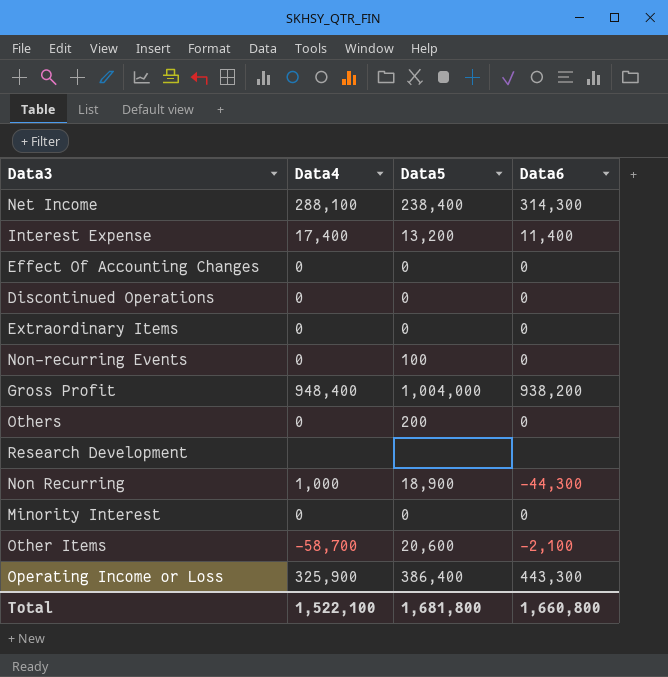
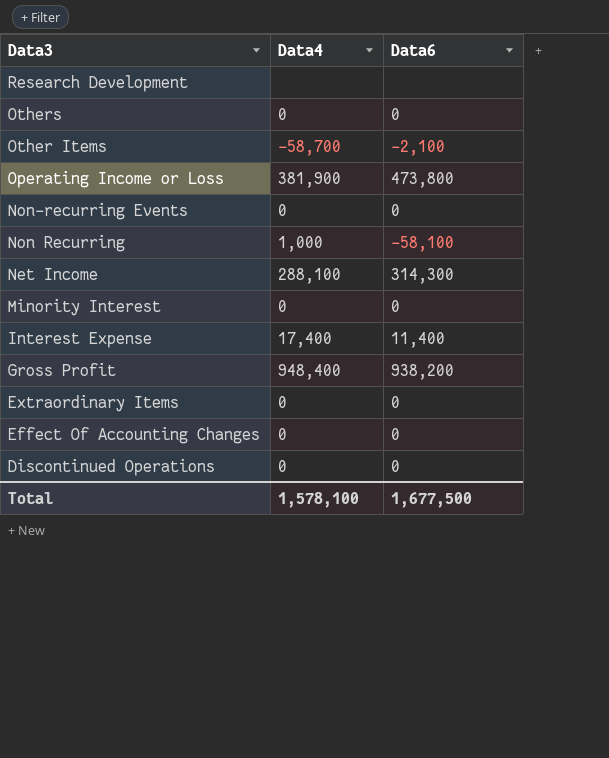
row order: none -> Data3 descending
column Data5 | position: 3 -> none
Operating Income or Loss | Data4: 325,900 -> 381,900
Operating Income or Loss | Data6: 443,300 -> 473,800
Non Recurring | Data6: -44,300 -> -58,100
Total | Data4: 1,522,100 -> 1,578,100
Total | Data6: 1,660,800 -> 1,677,500

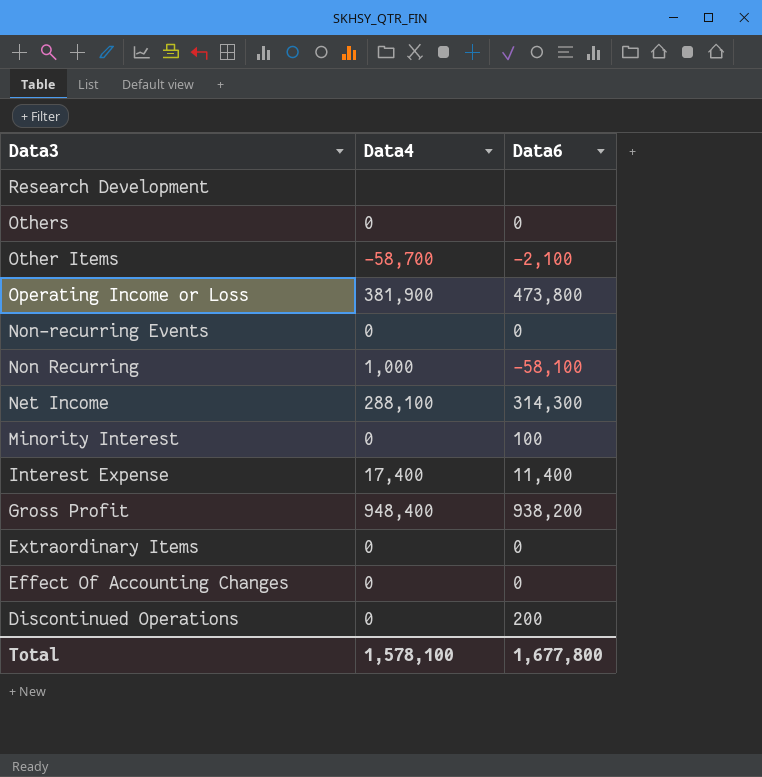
Minority Interest | Data6: 0 -> 100
Discontinued Operations | Data6: 0 -> 200
Total | Data6: 1,677,500 -> 1,677,800

